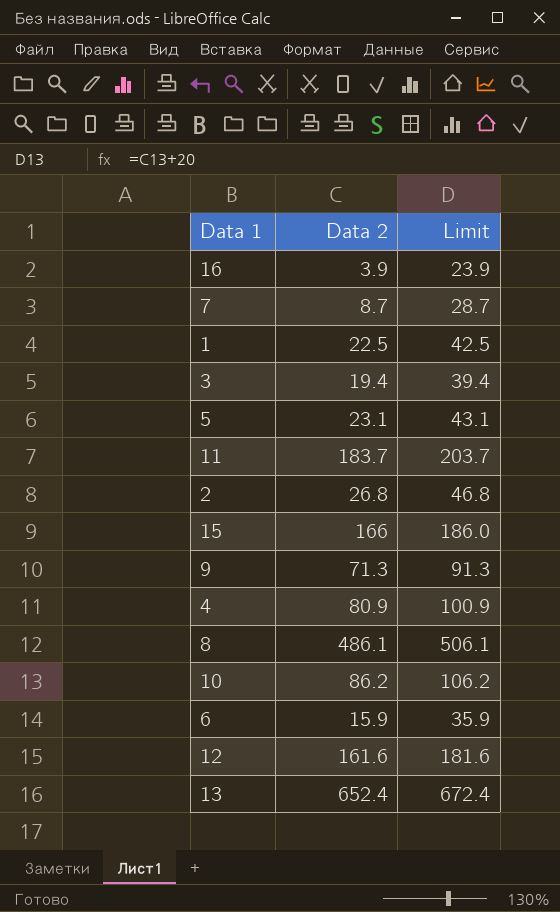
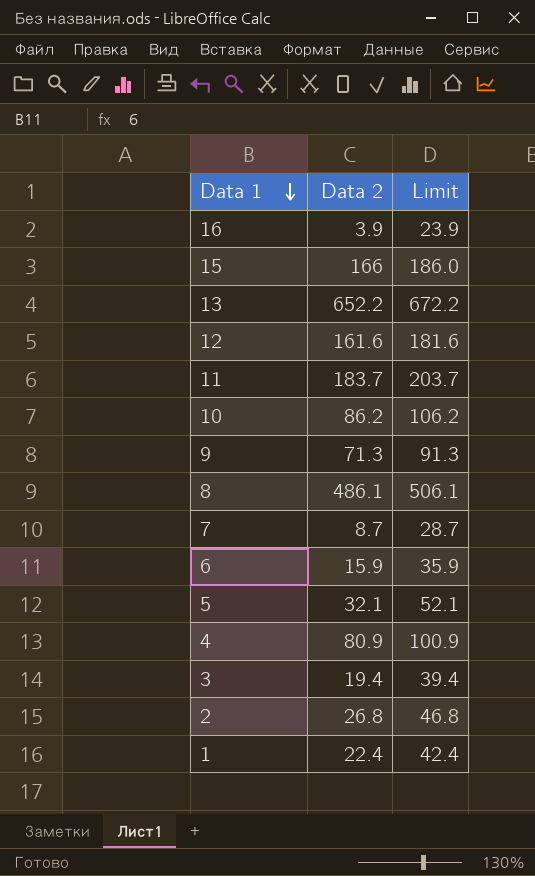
row order: none -> Data 1 descending
13 | Data 2: 652.4 -> 652.2
13 | Limit: 672.4 -> 672.2
5 | Data 2: 23.1 -> 32.1
5 | Limit: 43.1 -> 52.1
1 | Data 2: 22.5 -> 22.4
1 | Limit: 42.5 -> 42.4

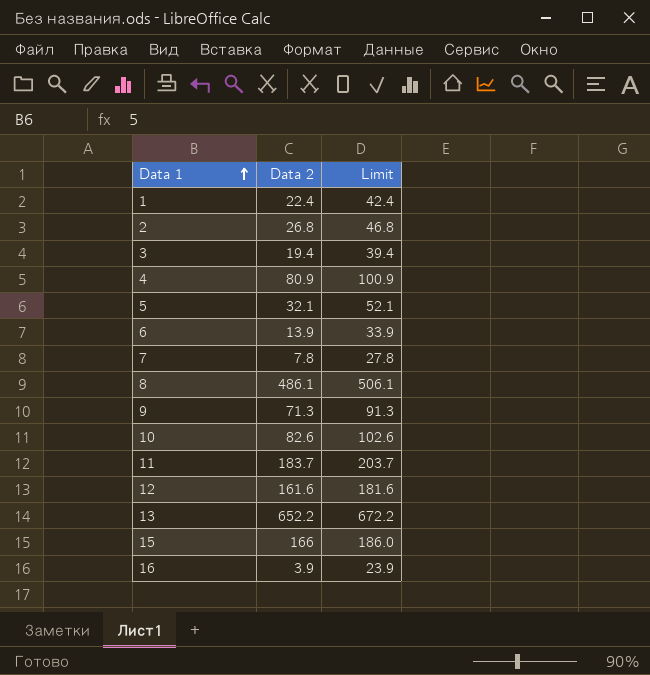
row order: Data 1 descending -> Data 1 ascending
6 | Data 2: 15.9 -> 13.9
6 | Limit: 35.9 -> 33.9
7 | Data 2: 8.7 -> 7.8
7 | Limit: 28.7 -> 27.8
10 | Data 2: 86.2 -> 82.6
10 | Limit: 106.2 -> 102.6

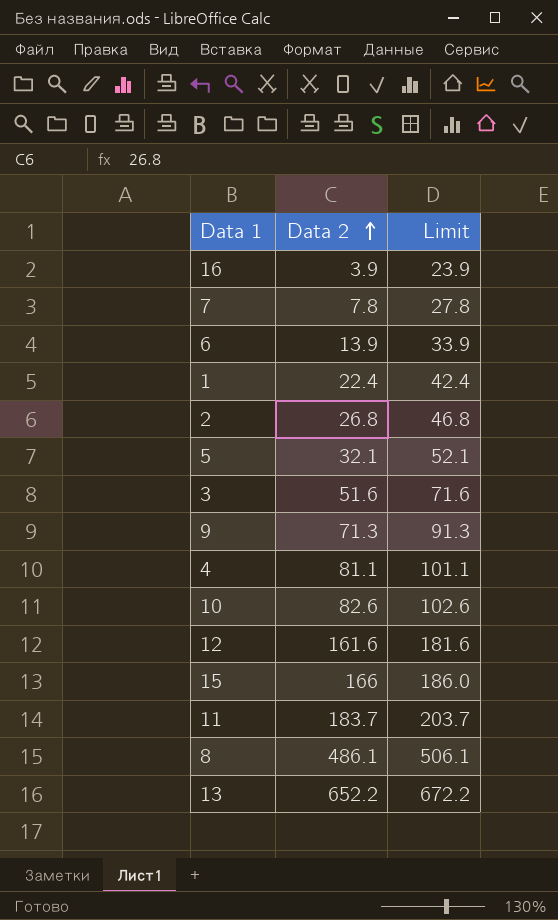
row order: Data 1 ascending -> Data 2 ascending
3 | Data 2: 19.4 -> 51.6
3 | Limit: 39.4 -> 71.6
4 | Data 2: 80.9 -> 81.1
4 | Limit: 100.9 -> 101.1

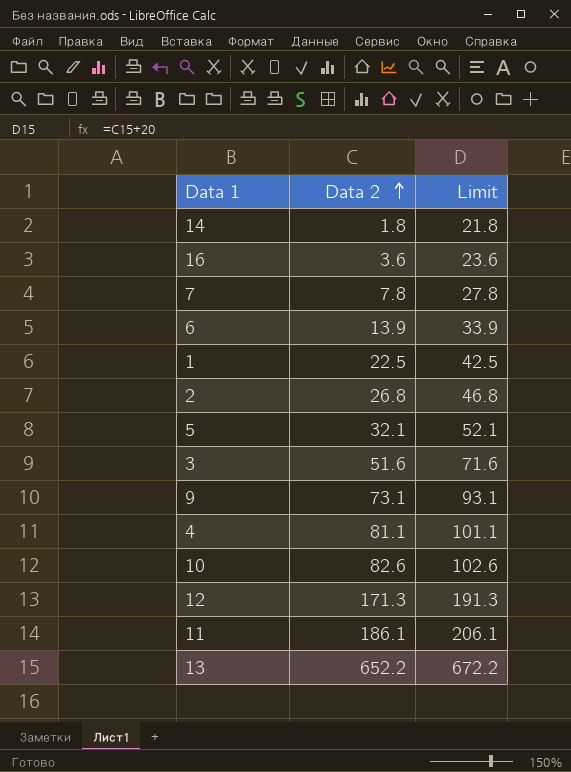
row 15: 166 | 186.0 -> none
row 8: 486.1 | 506.1 -> none
row 14: none -> 1.8 | 21.8
16 | Data 2: 3.9 -> 3.6
16 | Limit: 23.9 -> 23.6
1 | Data 2: 22.4 -> 22.5
1 | Limit: 42.4 -> 42.5
9 | Data 2: 71.3 -> 73.1
9 | Limit: 91.3 -> 93.1
12 | Data 2: 161.6 -> 171.3
12 | Limit: 181.6 -> 191.3
11 | Data 2: 183.7 -> 186.1
11 | Limit: 203.7 -> 206.1

